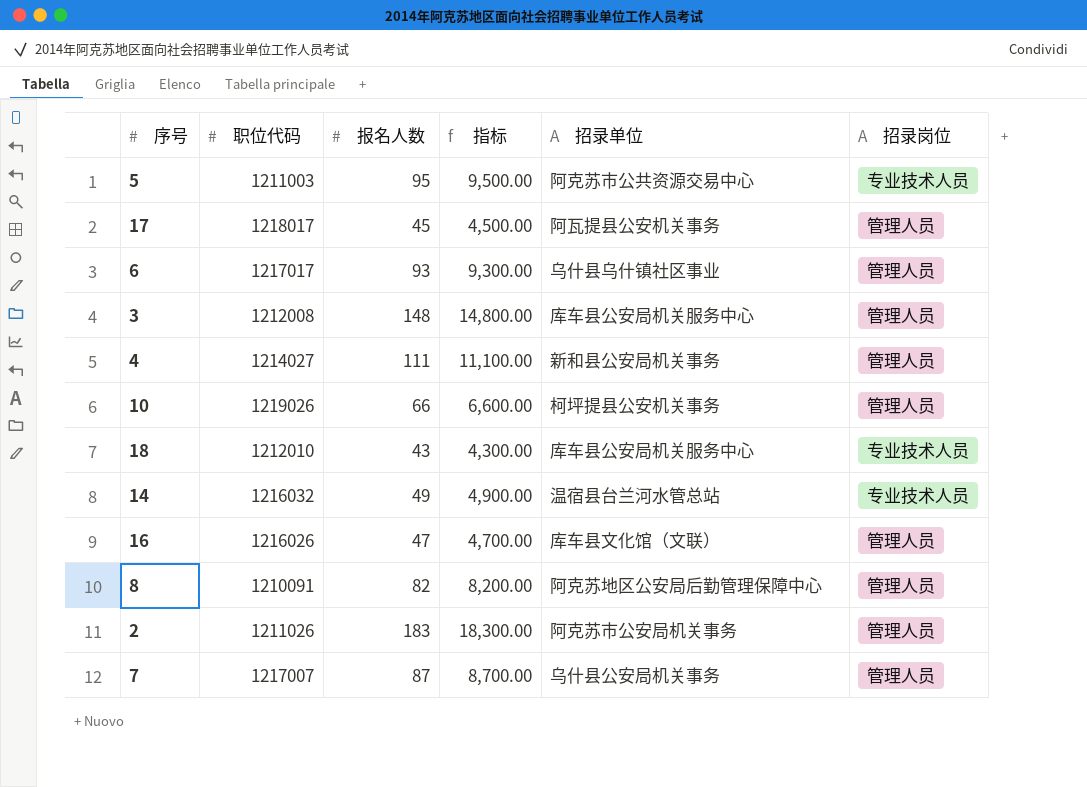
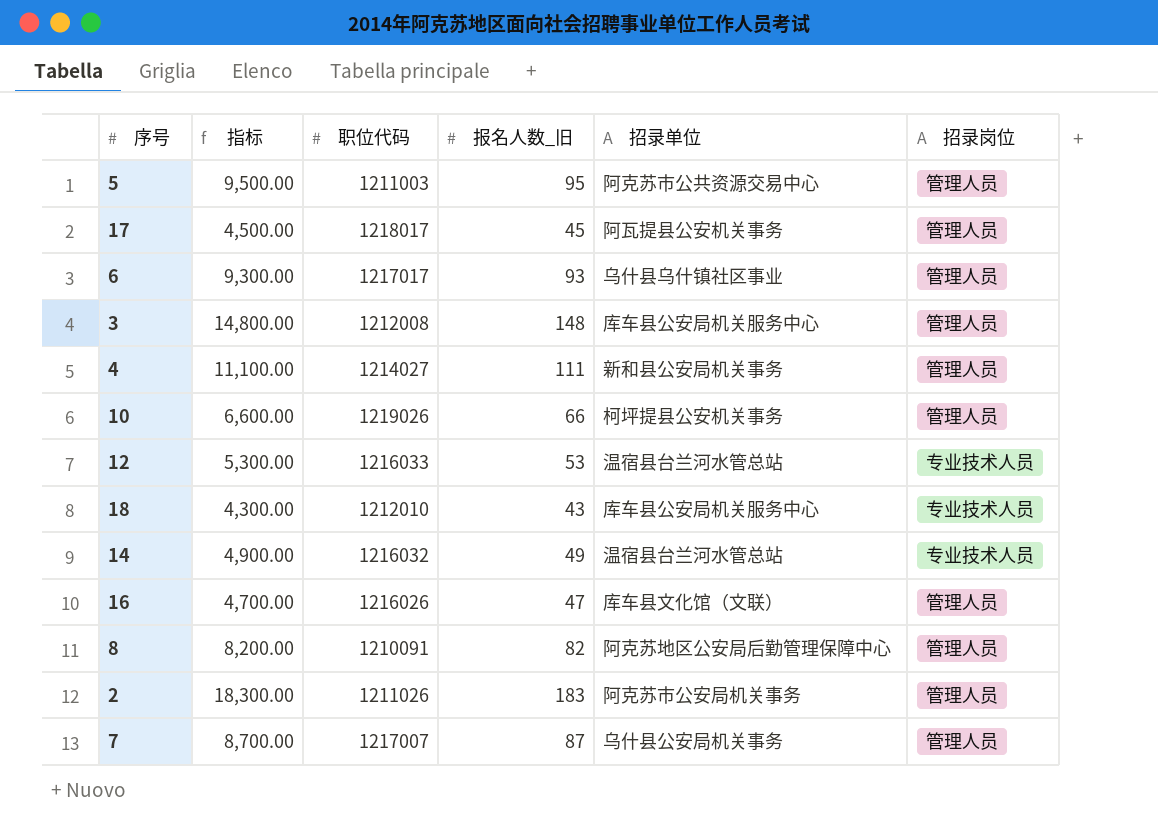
column 指标 | position: 4 -> 2
column name: 报名人数 -> 报名人数_旧
5 | 招录岗位: 专业技术人员 -> 管理人员
row 12: none -> 5,300.00 | 1216033 | 53 | 温宿县台兰河水管总站 | 专业技术人员

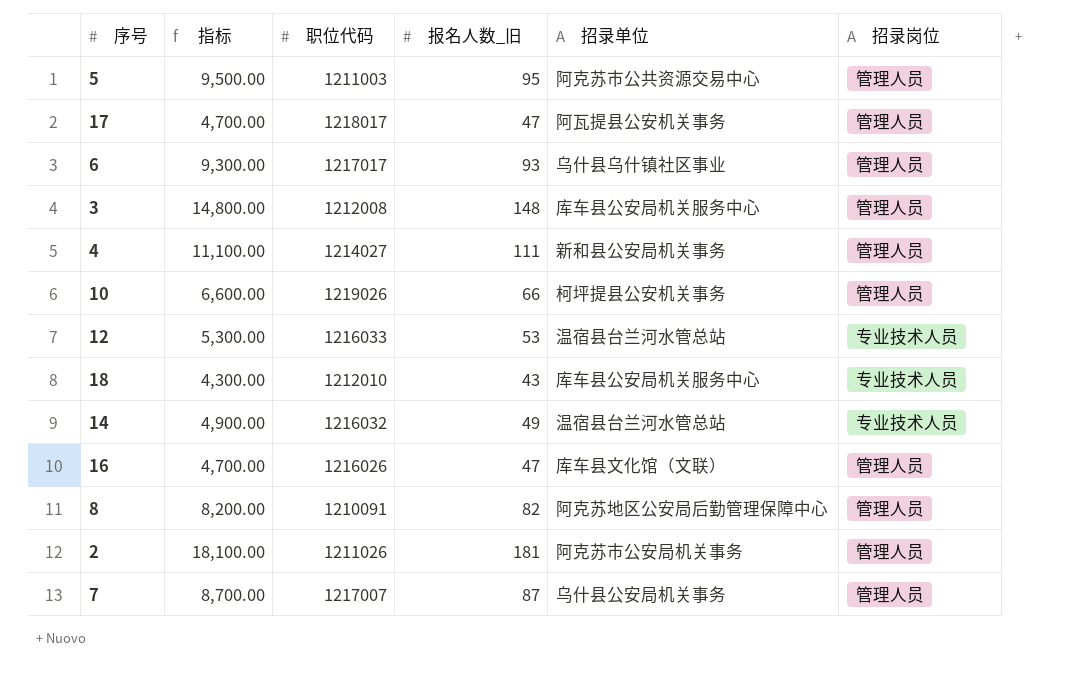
17 | 指标: 4,500.00 -> 4,700.00
17 | 报名人数_旧: 45 -> 47
2 | 指标: 18,300.00 -> 18,100.00
2 | 报名人数_旧: 183 -> 181

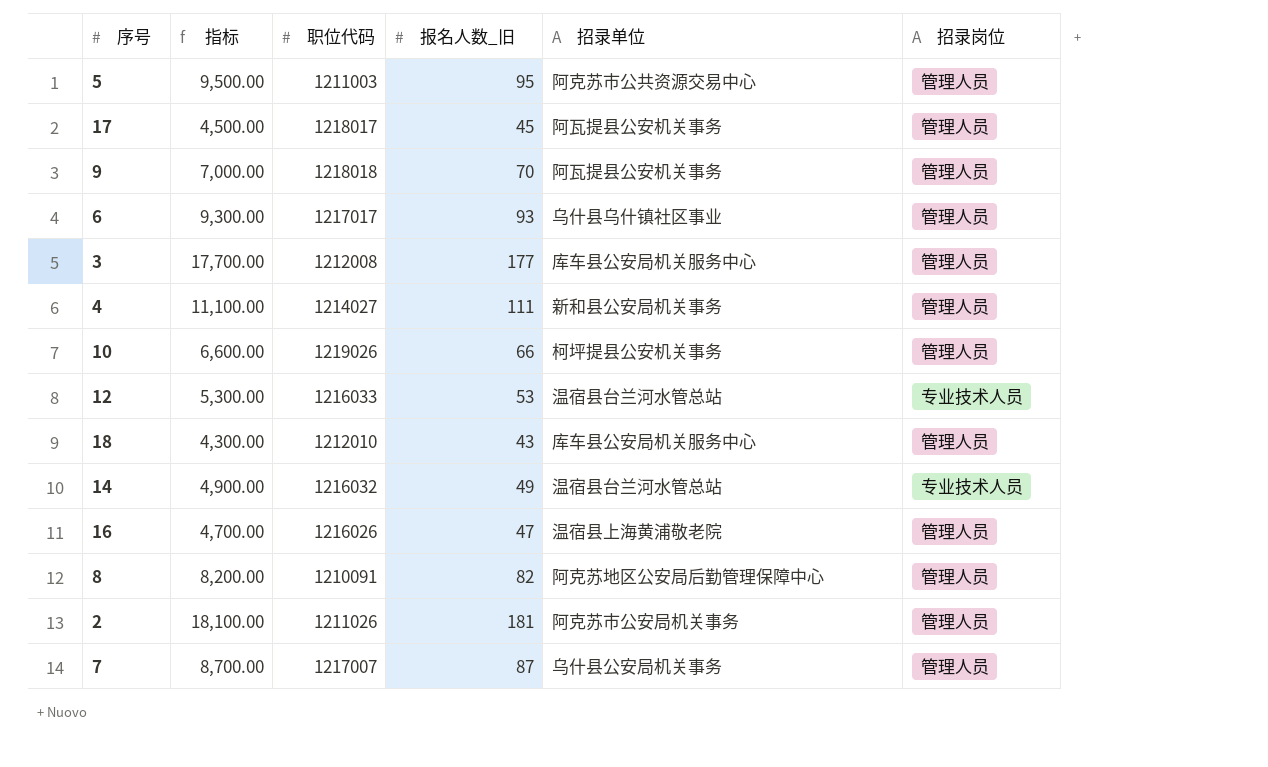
17 | 指标: 4,700.00 -> 4,500.00
17 | 报名人数_旧: 47 -> 45
row 9: none -> 7,000.00 | 1218018 | 70 | 阿瓦提县公安机关事务 | 管理人员
3 | 指标: 14,800.00 -> 17,700.00
3 | 报名人数_旧: 148 -> 177
18 | 招录岗位: 专业技术人员 -> 管理人员
16 | 招录单位: 库车县文化馆（文联） -> 温宿县上海黄浦敬老院

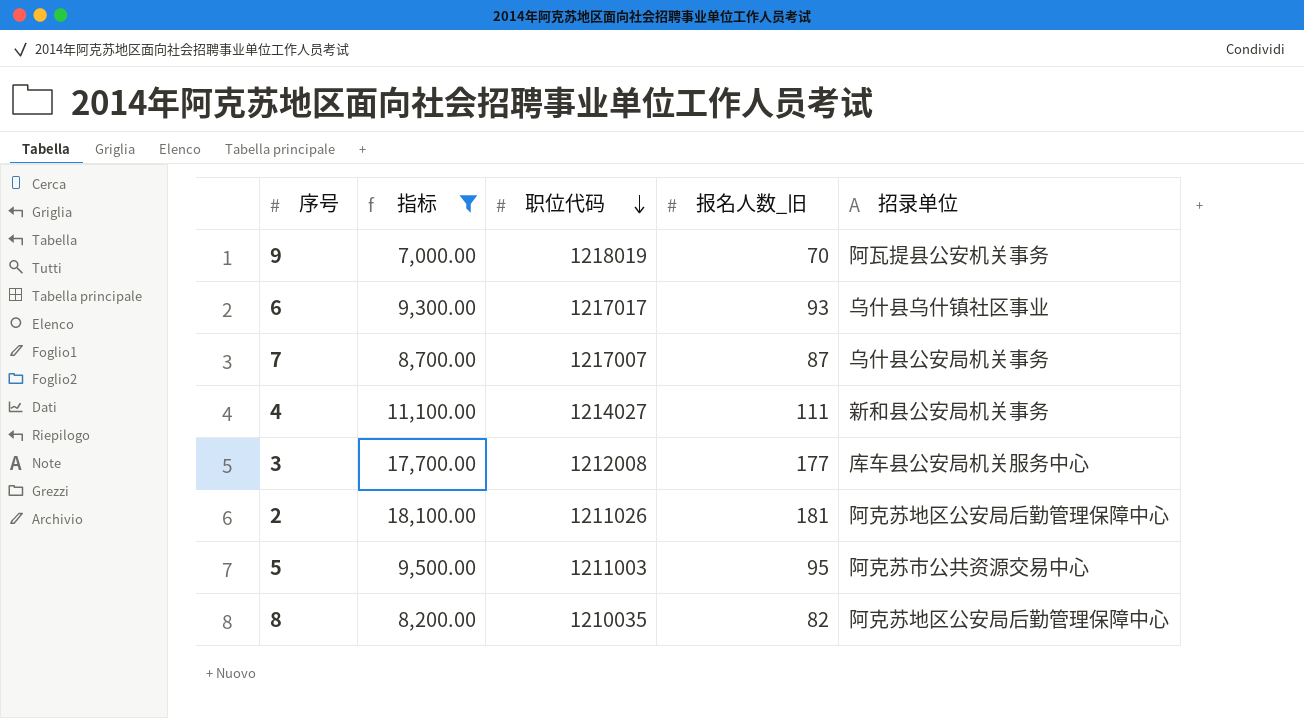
filter: none -> 指标 >= 7,000.00
row order: none -> 职位代码 descending
column 招录岗位 | position: 6 -> none
9 | 职位代码: 1218018 -> 1218019
2 | 招录单位: 阿克苏市公安局机关事务 -> 阿克苏地区公安局后勤管理保障中心
8 | 职位代码: 1210091 -> 1210035

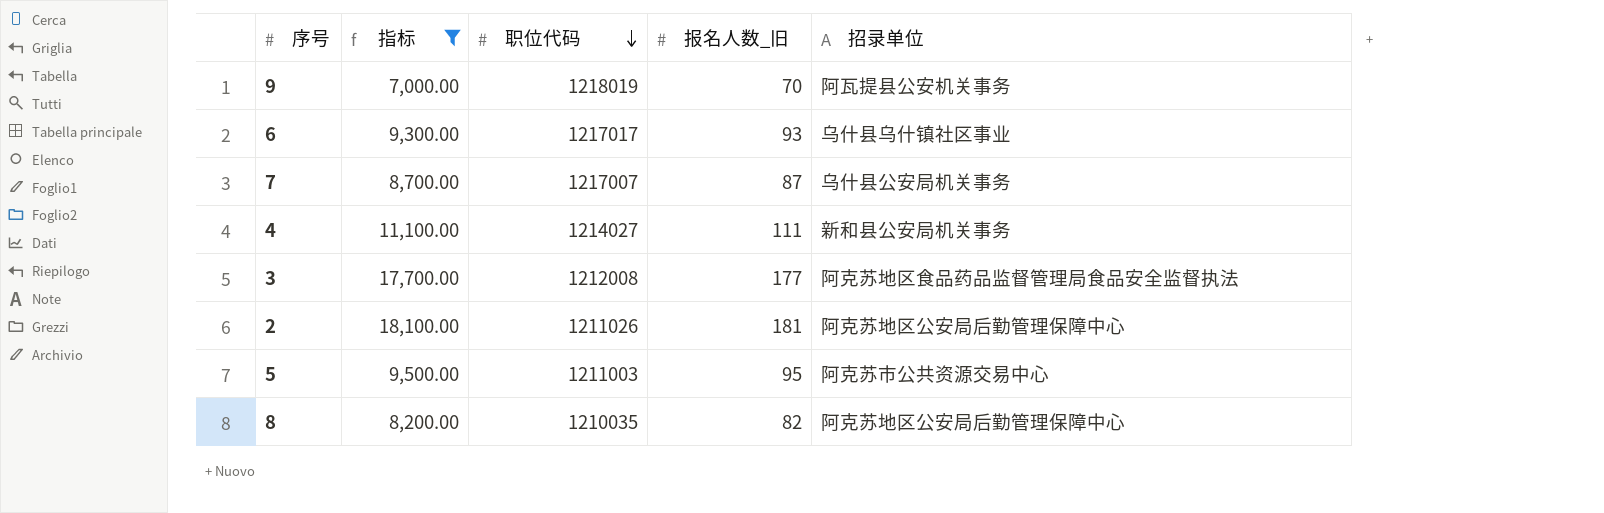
3 | 招录单位: 库车县公安局机关服务中心 -> 阿克苏地区食品药品监督管理局食品安全监督执法

